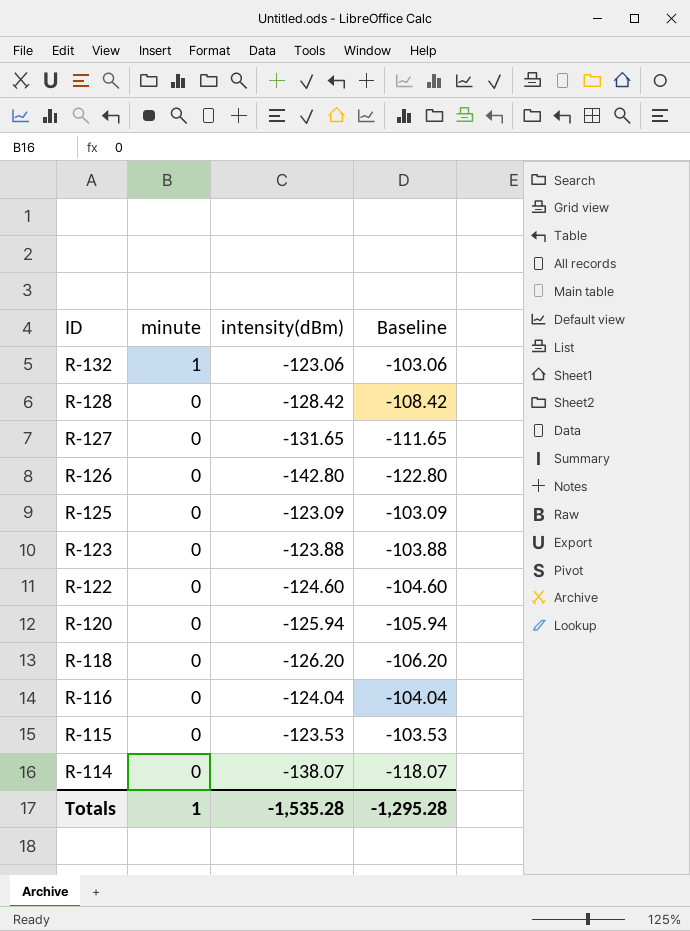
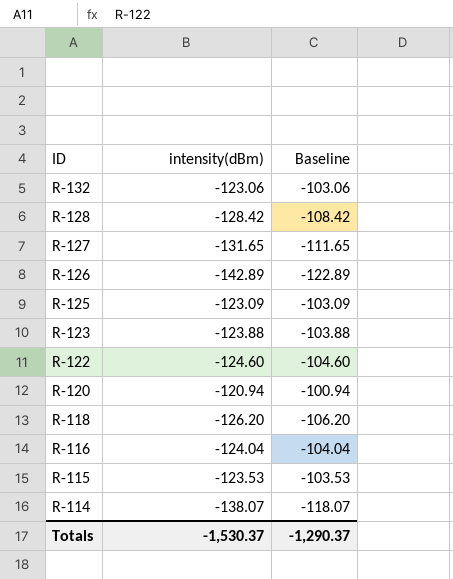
column minute | position: 2 -> none
R-126 | intensity(dBm): -142.80 -> -142.89
R-126 | Baseline: -122.80 -> -122.89
R-120 | intensity(dBm): -125.94 -> -120.94
R-120 | Baseline: -105.94 -> -100.94
Totals | intensity(dBm): -1,535.28 -> -1,530.37
Totals | Baseline: -1,295.28 -> -1,290.37

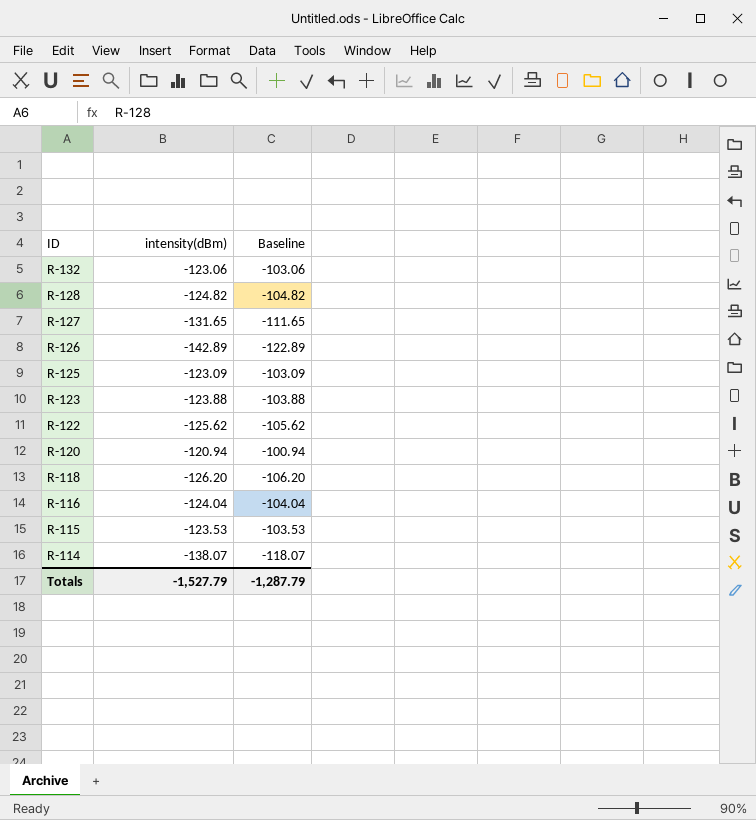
R-128 | intensity(dBm): -128.42 -> -124.82
R-128 | Baseline: -108.42 -> -104.82
R-122 | intensity(dBm): -124.60 -> -125.62
R-122 | Baseline: -104.60 -> -105.62
Totals | intensity(dBm): -1,530.37 -> -1,527.79
Totals | Baseline: -1,290.37 -> -1,287.79

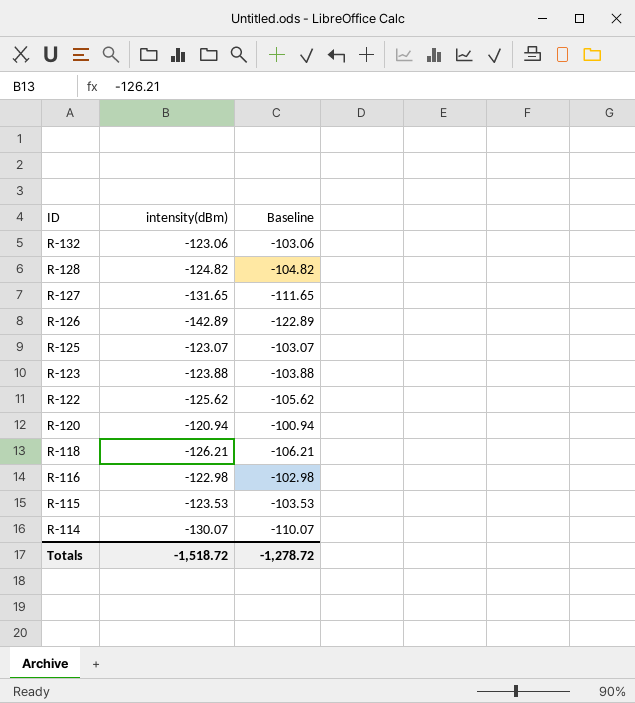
R-125 | intensity(dBm): -123.09 -> -123.07
R-125 | Baseline: -103.09 -> -103.07
R-118 | intensity(dBm): -126.20 -> -126.21
R-118 | Baseline: -106.20 -> -106.21
R-116 | intensity(dBm): -124.04 -> -122.98
R-116 | Baseline: -104.04 -> -102.98
R-114 | intensity(dBm): -138.07 -> -130.07
R-114 | Baseline: -118.07 -> -110.07
Totals | intensity(dBm): -1,527.79 -> -1,518.72
Totals | Baseline: -1,287.79 -> -1,278.72

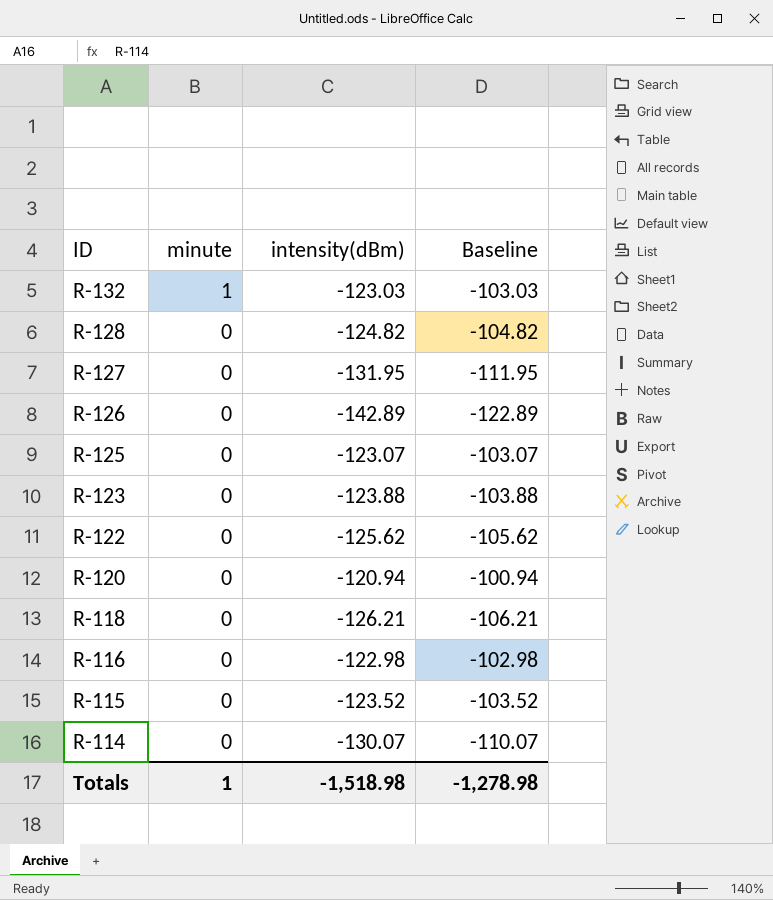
column minute | position: none -> 2
R-132 | intensity(dBm): -123.06 -> -123.03
R-132 | Baseline: -103.06 -> -103.03
R-127 | intensity(dBm): -131.65 -> -131.95
R-127 | Baseline: -111.65 -> -111.95
R-115 | intensity(dBm): -123.53 -> -123.52
R-115 | Baseline: -103.53 -> -103.52
Totals | intensity(dBm): -1,518.72 -> -1,518.98
Totals | Baseline: -1,278.72 -> -1,278.98

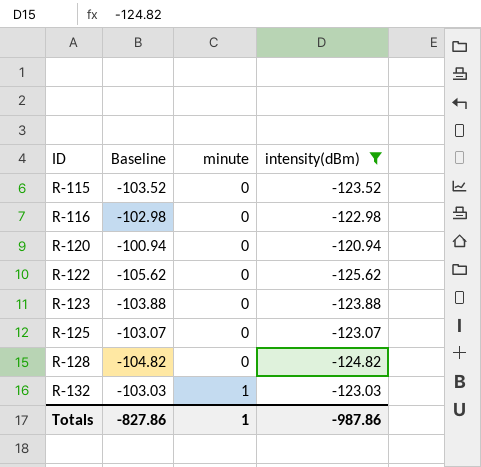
filter: none -> intensity(dBm) >= -125.62
row order: ID descending -> ID ascending
column Baseline | position: 4 -> 2
Totals | Baseline: -1,278.98 -> -827.86
Totals | intensity(dBm): -1,518.98 -> -987.86

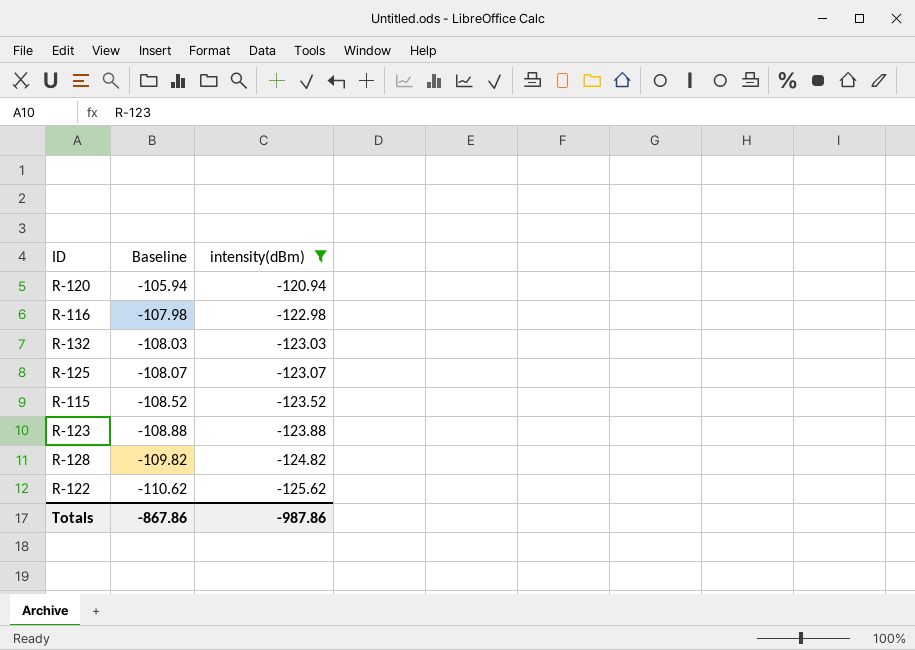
row order: ID ascending -> Baseline descending
column minute | position: 3 -> none
column Baseline | formula: [intensity(dBm)] + 20 -> [intensity(dBm)] + 15
Totals | Baseline: -827.86 -> -867.86

